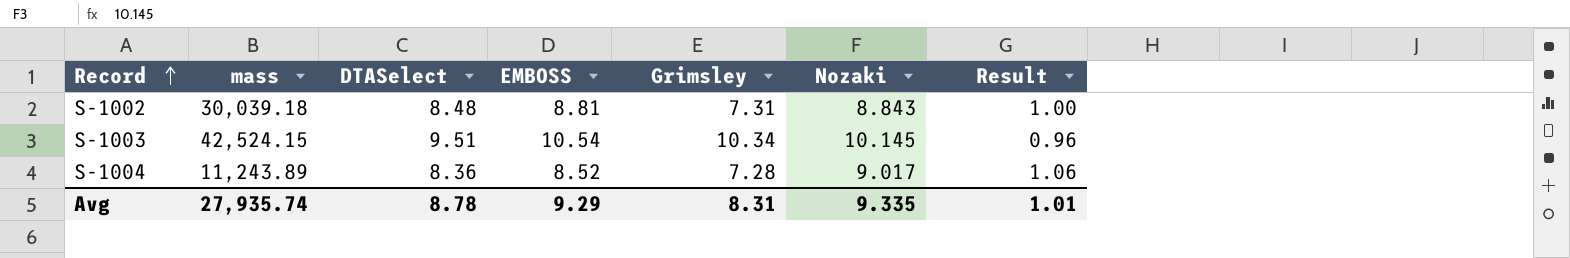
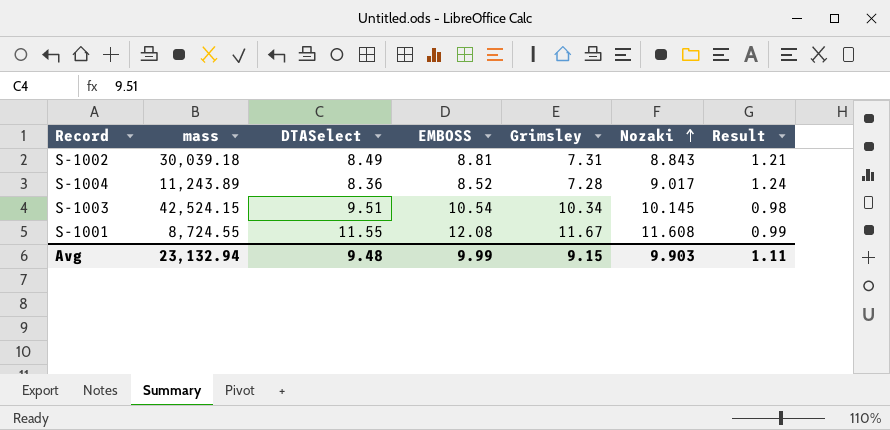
row order: Record ascending -> Nozaki ascending
column Result | formula: [Nozaki] / [EMBOSS] -> [Nozaki] / [Grimsley]
S-1002 | DTASelect: 8.48 -> 8.49
row S-1001: none -> 8,724.55 | 11.55 | 12.08 | 11.67 | 11.608 | 0.99
Avg | mass: 27,935.74 -> 23,132.94
Avg | DTASelect: 8.78 -> 9.48
Avg | EMBOSS: 9.29 -> 9.99
Avg | Grimsley: 8.31 -> 9.15
Avg | Nozaki: 9.335 -> 9.903
Avg | Result: 1.01 -> 1.11

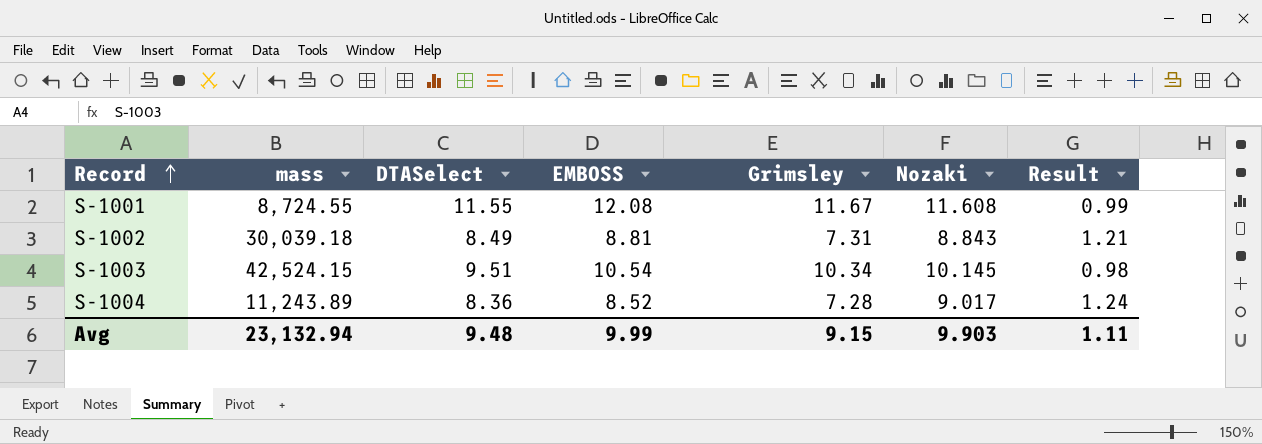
row order: Nozaki ascending -> Record ascending

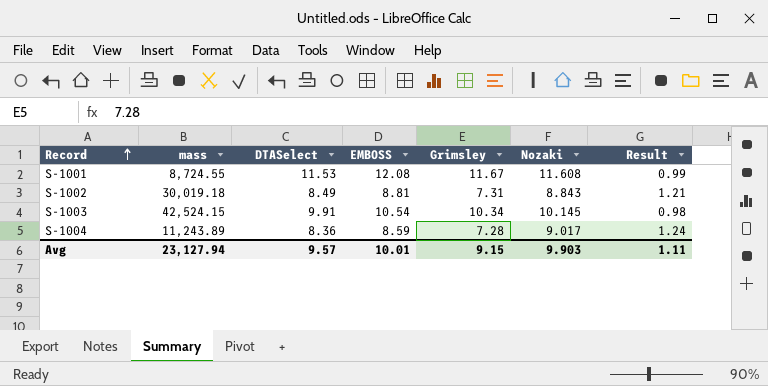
S-1001 | DTASelect: 11.55 -> 11.53
S-1002 | mass: 30,039.18 -> 30,019.18
S-1003 | DTASelect: 9.51 -> 9.91
S-1004 | EMBOSS: 8.52 -> 8.59
Avg | mass: 23,132.94 -> 23,127.94
Avg | DTASelect: 9.48 -> 9.57
Avg | EMBOSS: 9.99 -> 10.01

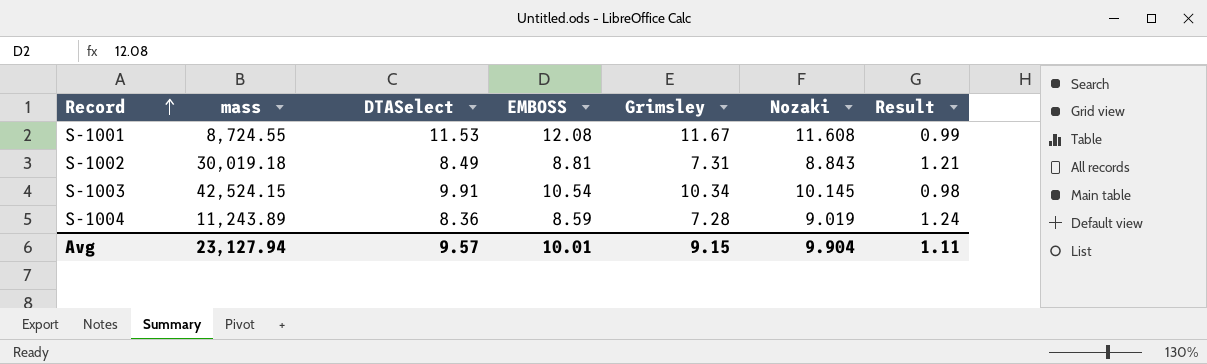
S-1004 | Nozaki: 9.017 -> 9.019
Avg | Nozaki: 9.903 -> 9.904

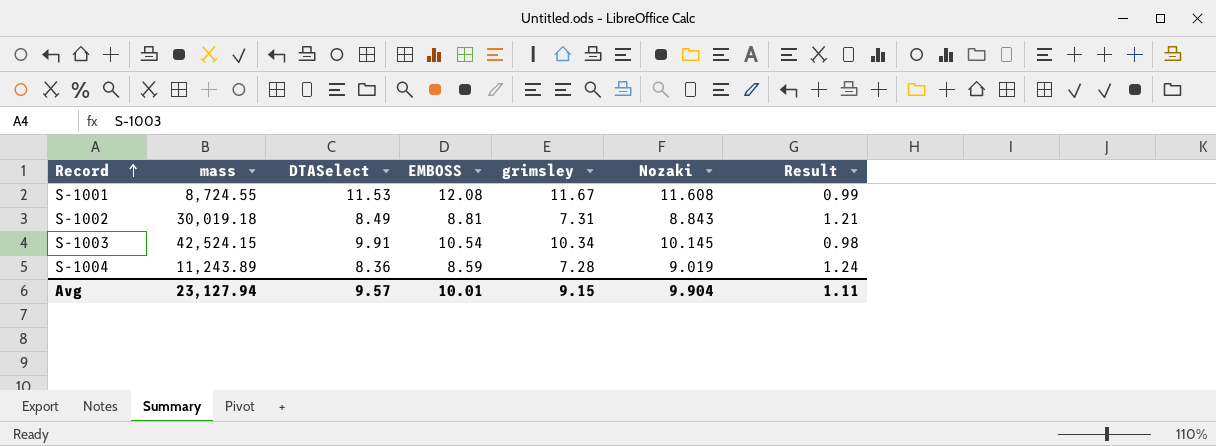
column name: Grimsley -> grimsley

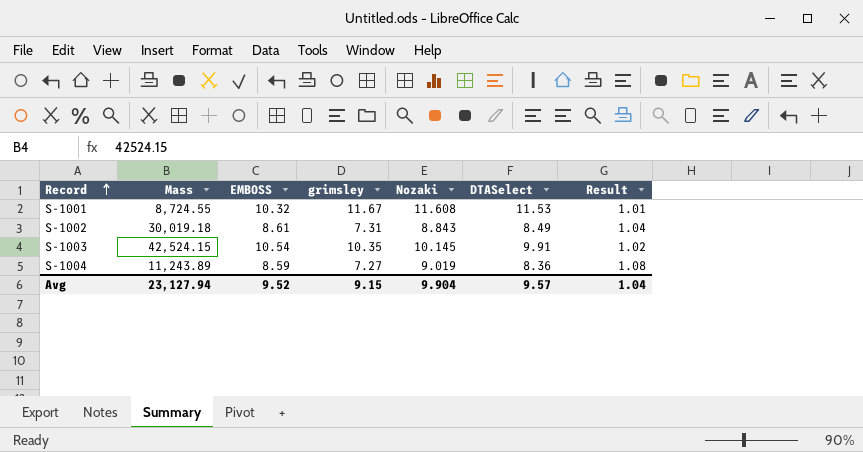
column name: mass -> Mass
column DTASelect | position: 3 -> 6
column Result | formula: [Nozaki] / [grimsley] -> [Nozaki] / [DTASelect]
S-1001 | EMBOSS: 12.08 -> 10.32
S-1002 | EMBOSS: 8.81 -> 8.61
S-1003 | grimsley: 10.34 -> 10.35
S-1004 | grimsley: 7.28 -> 7.27
Avg | EMBOSS: 10.01 -> 9.52
Avg | Result: 1.11 -> 1.04

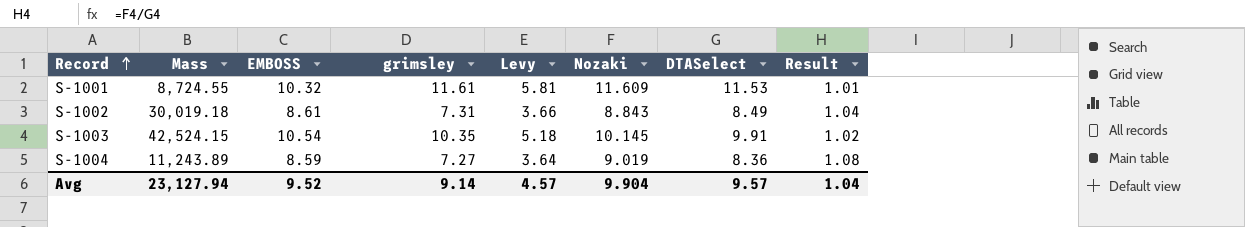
column Levy | formula: none -> [grimsley] * 0.5
S-1001 | grimsley: 11.67 -> 11.61
S-1001 | Nozaki: 11.608 -> 11.609
Avg | grimsley: 9.15 -> 9.14

